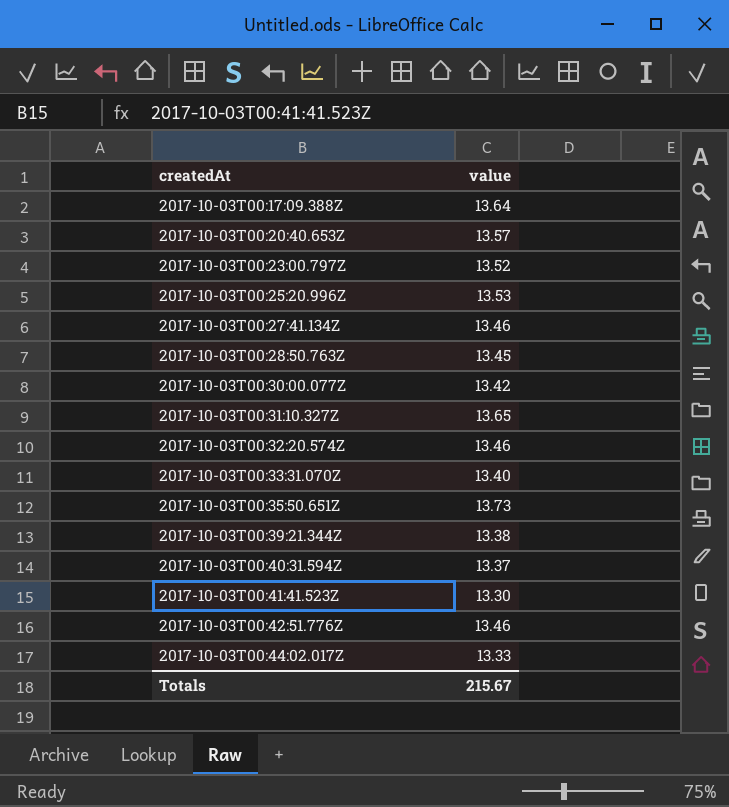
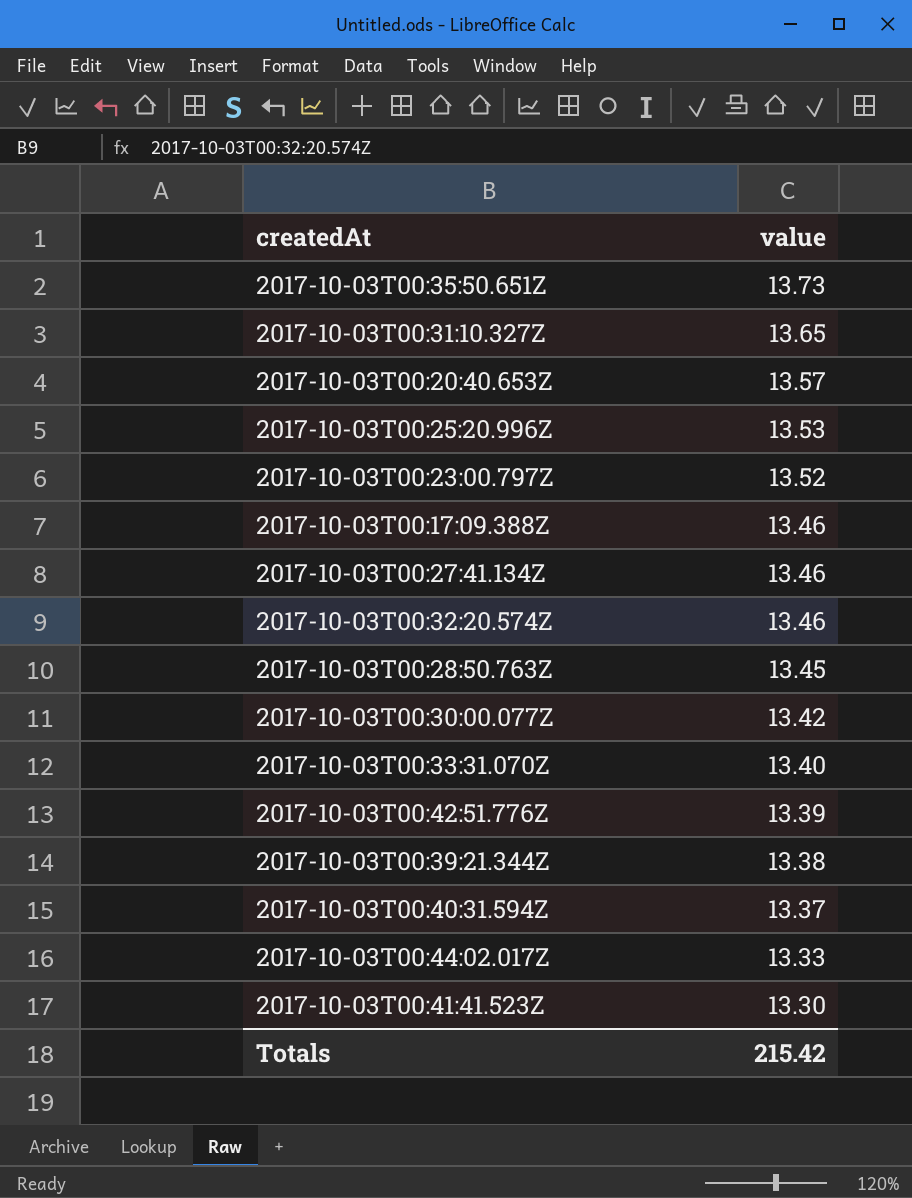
row order: createdAt ascending -> value descending
2017-10-03T00:17:09.388Z | value: 13.64 -> 13.46
2017-10-03T00:42:51.776Z | value: 13.46 -> 13.39
Totals | value: 215.67 -> 215.42

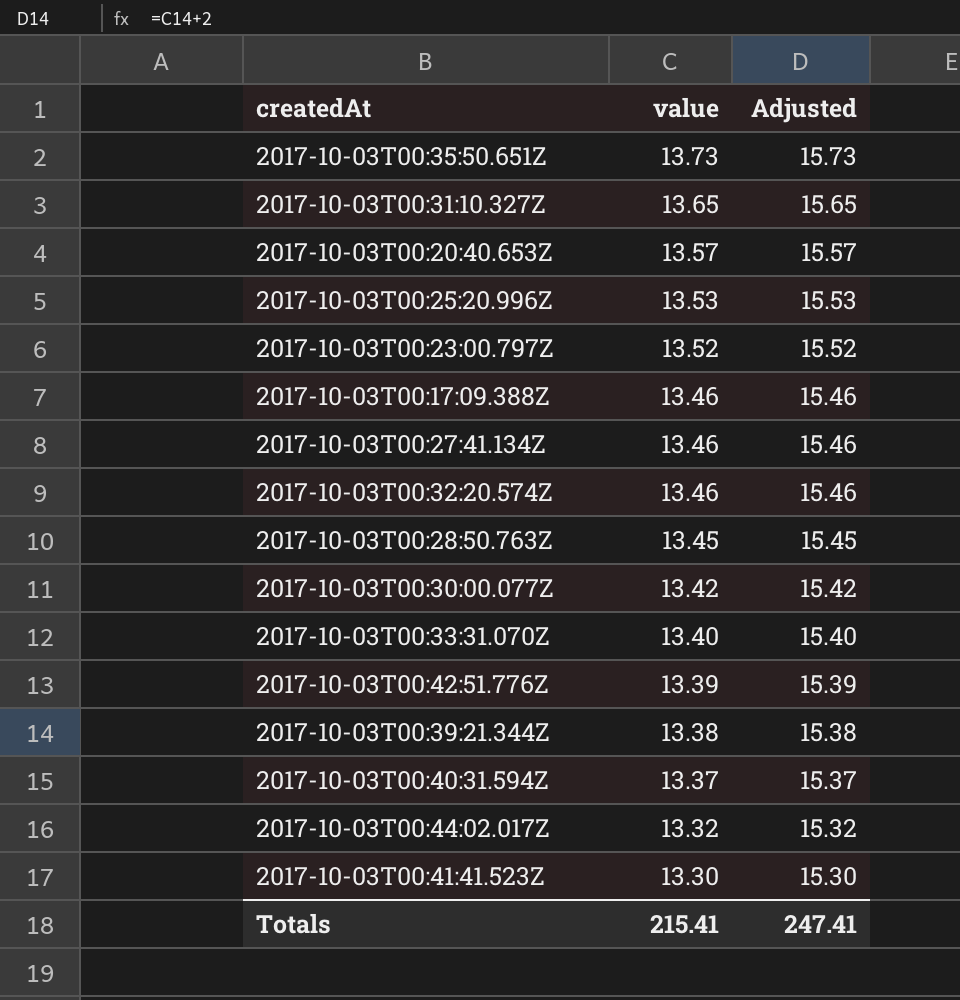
column Adjusted | formula: none -> [value] + 2
2017-10-03T00:44:02.017Z | value: 13.33 -> 13.32
Totals | value: 215.42 -> 215.41

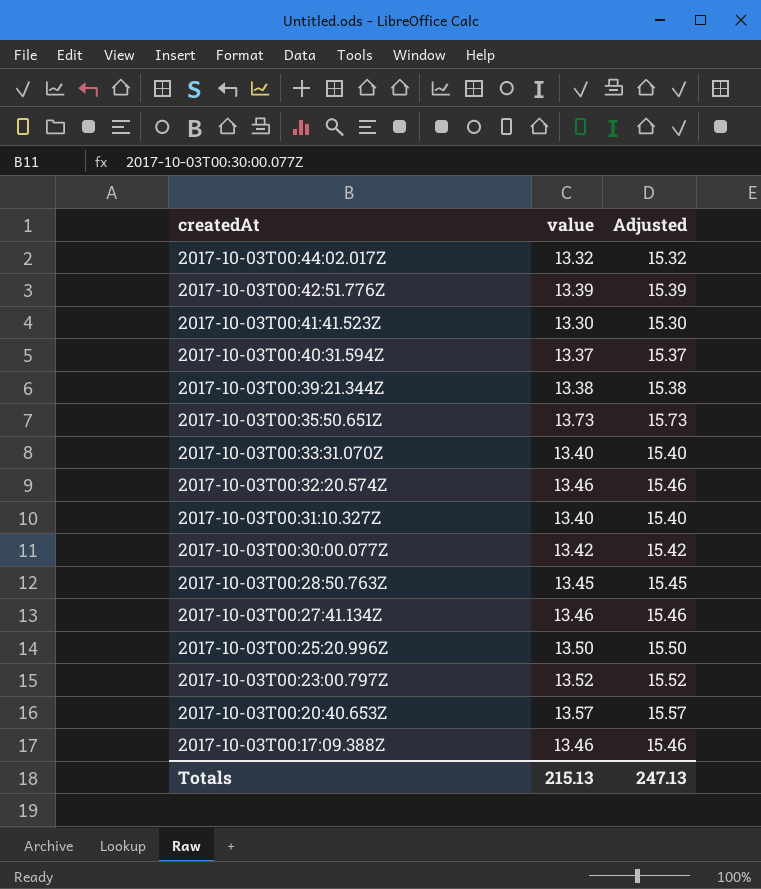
row order: value descending -> createdAt descending
2017-10-03T00:31:10.327Z | value: 13.65 -> 13.40
2017-10-03T00:31:10.327Z | Adjusted: 15.65 -> 15.40
2017-10-03T00:25:20.996Z | value: 13.53 -> 13.50
2017-10-03T00:25:20.996Z | Adjusted: 15.53 -> 15.50
Totals | value: 215.41 -> 215.13
Totals | Adjusted: 247.41 -> 247.13

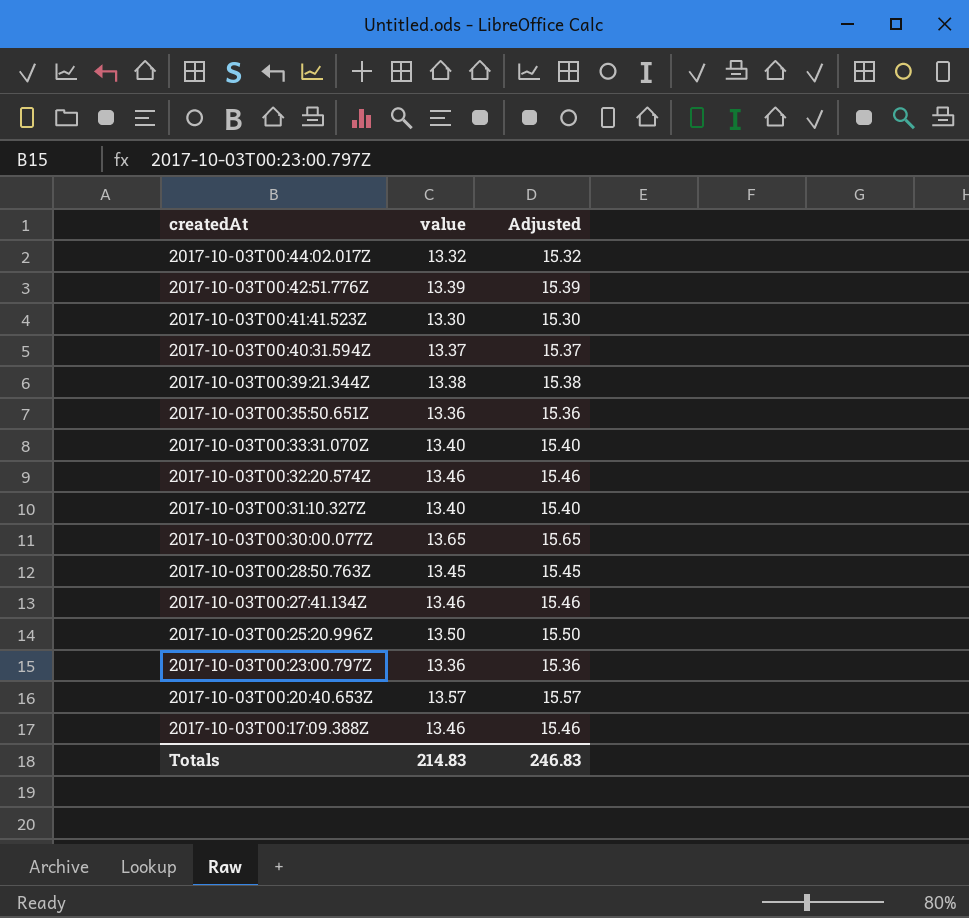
2017-10-03T00:35:50.651Z | value: 13.73 -> 13.36
2017-10-03T00:35:50.651Z | Adjusted: 15.73 -> 15.36
2017-10-03T00:30:00.077Z | value: 13.42 -> 13.65
2017-10-03T00:30:00.077Z | Adjusted: 15.42 -> 15.65
2017-10-03T00:23:00.797Z | value: 13.52 -> 13.36
2017-10-03T00:23:00.797Z | Adjusted: 15.52 -> 15.36
Totals | value: 215.13 -> 214.83
Totals | Adjusted: 247.13 -> 246.83

